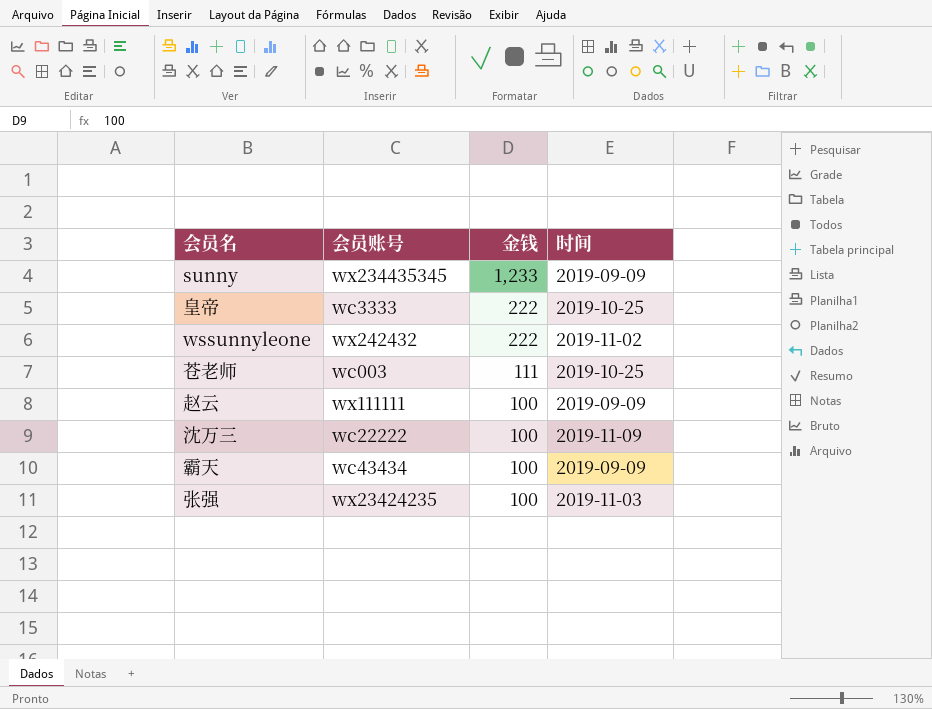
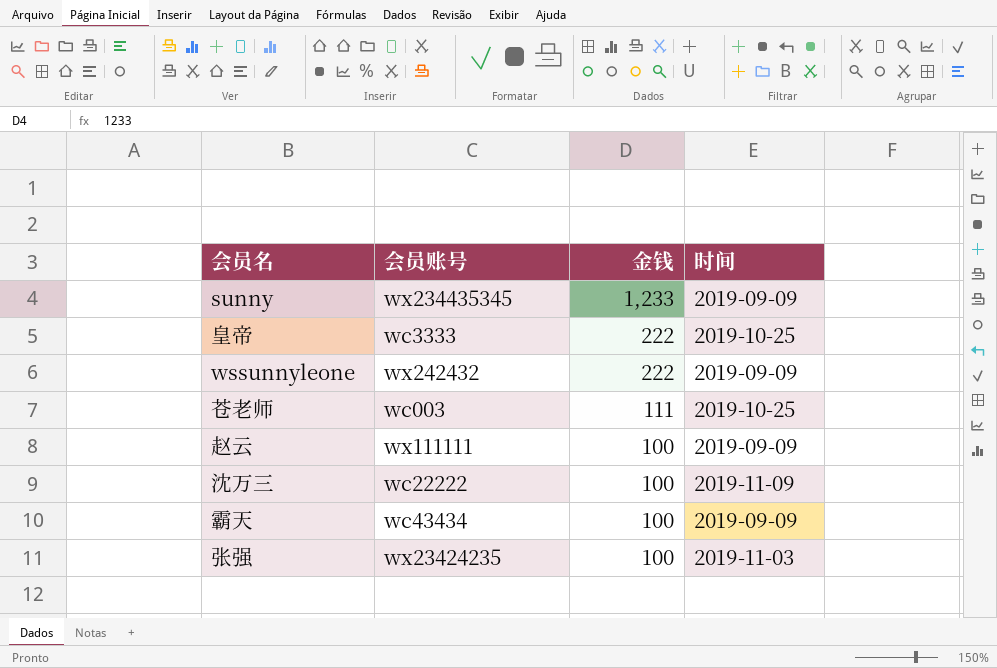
wssunnyleone | 时间: 2019-11-02 -> 2019-09-09

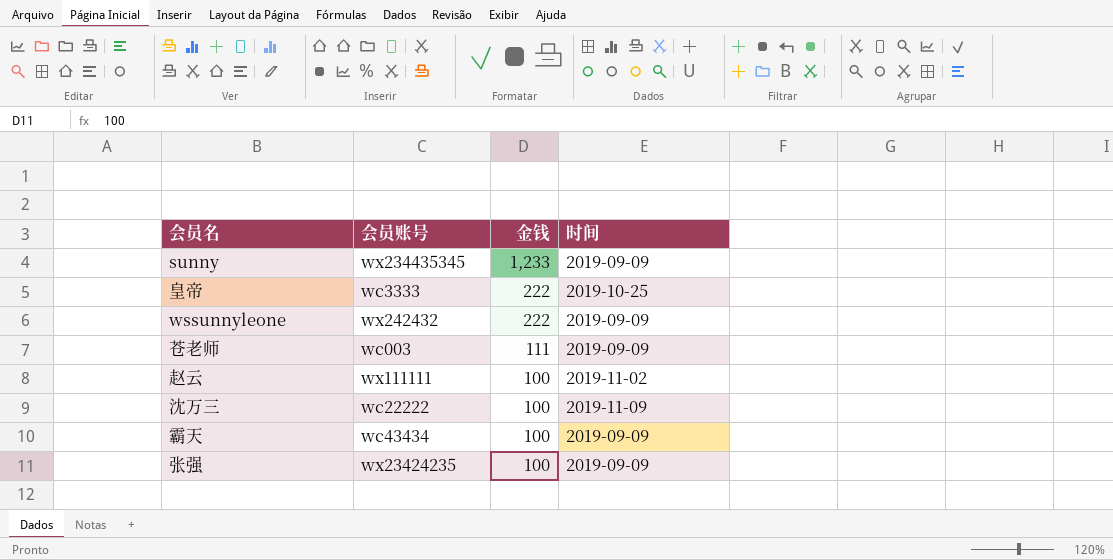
苍老师 | 时间: 2019-10-25 -> 2019-09-09
赵云 | 时间: 2019-09-09 -> 2019-11-02
张强 | 时间: 2019-11-03 -> 2019-09-09

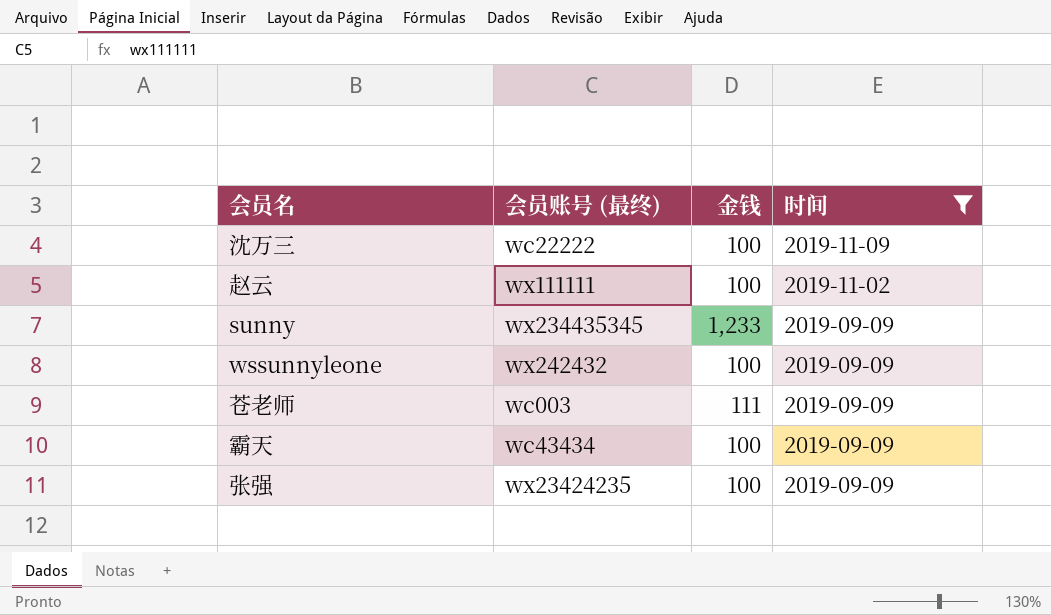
filter: none -> 时间 != 2019-10-25
row order: 金钱 descending -> 时间 descending
column name: 会员账号 -> 会员账号 (最终)
wssunnyleone | 金钱: 222 -> 100

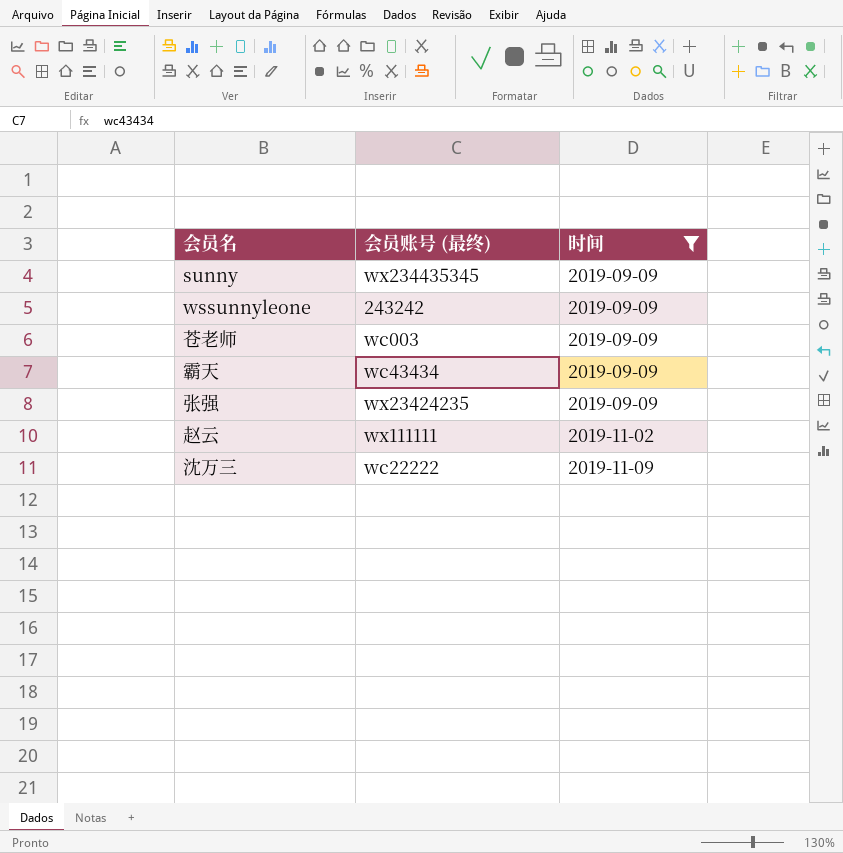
row order: 时间 descending -> 时间 ascending
column 金钱 | position: 3 -> none
wssunnyleone | 会员账号 (最终): wx242432 -> 243242

